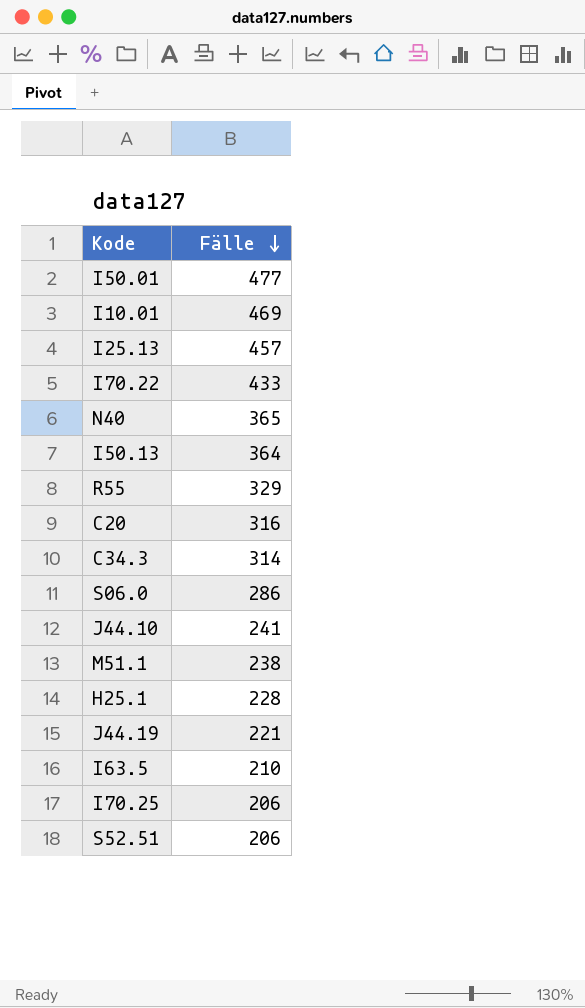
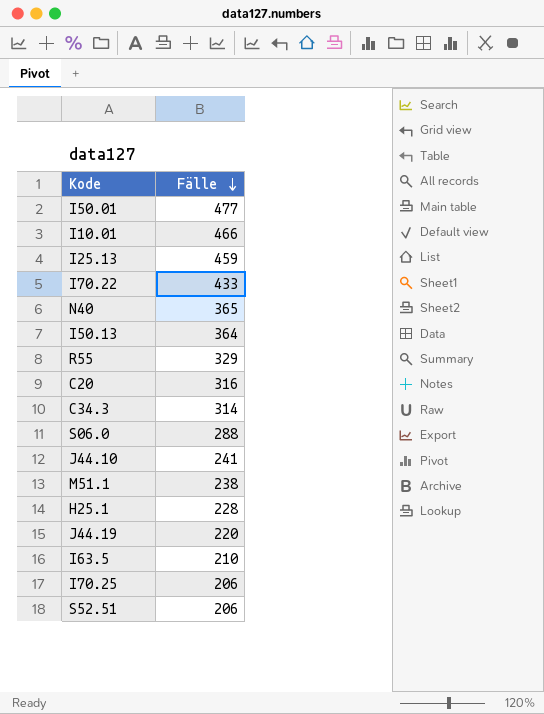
I10.01 | Fälle: 469 -> 466
I25.13 | Fälle: 457 -> 459
S06.0 | Fälle: 286 -> 288
J44.19 | Fälle: 221 -> 220

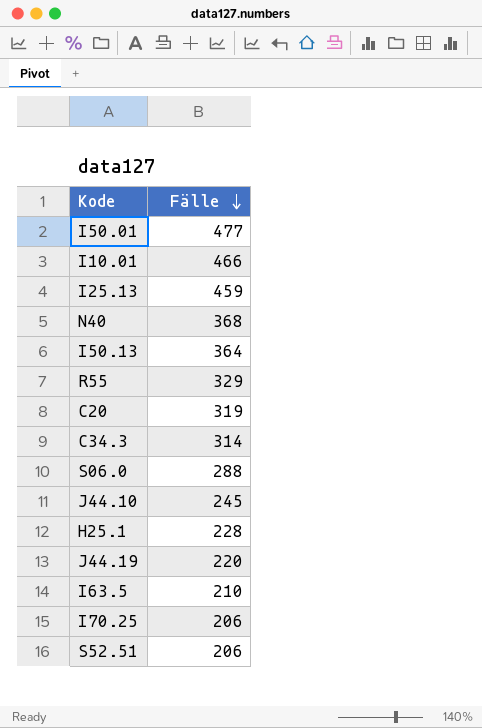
row I70.22: 433 -> none
row M51.1: 238 -> none
N40 | Fälle: 365 -> 368
C20 | Fälle: 316 -> 319
J44.10 | Fälle: 241 -> 245

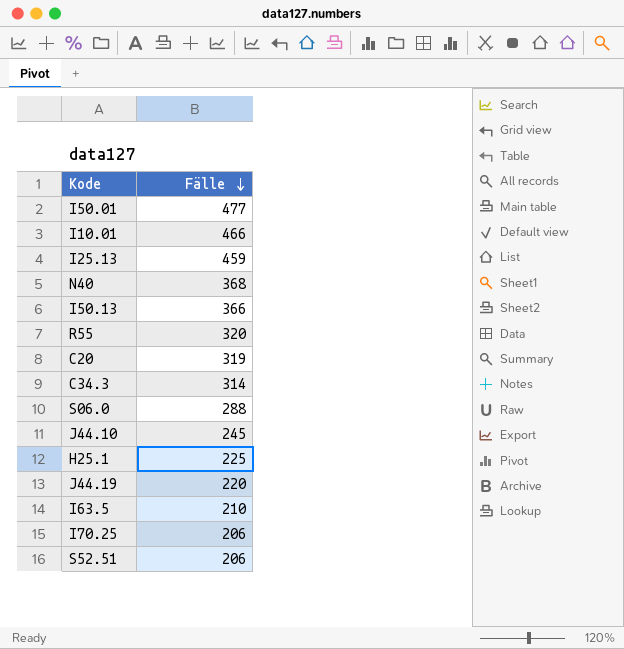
I50.13 | Fälle: 364 -> 366
R55 | Fälle: 329 -> 320
H25.1 | Fälle: 228 -> 225

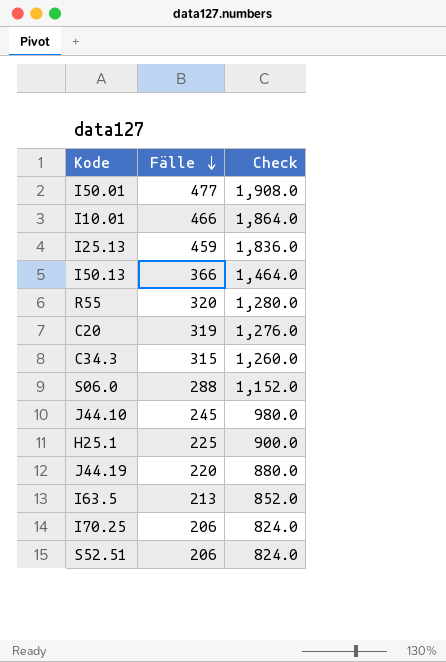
column Check | formula: none -> [Fälle] * 4
row N40: 368 -> none
C34.3 | Fälle: 314 -> 315
I63.5 | Fälle: 210 -> 213

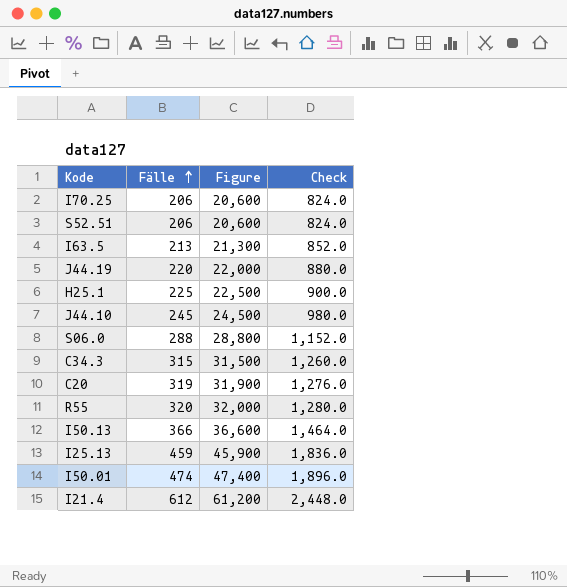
row order: Fälle descending -> Fälle ascending
column Figure | formula: none -> [Fälle] * 100
row I10.01: 466 | 1,864.0 -> none
I50.01 | Fälle: 477 -> 474
I50.01 | Check: 1,908.0 -> 1,896.0
row I21.4: none -> 612 | 61,200 | 2,448.0

